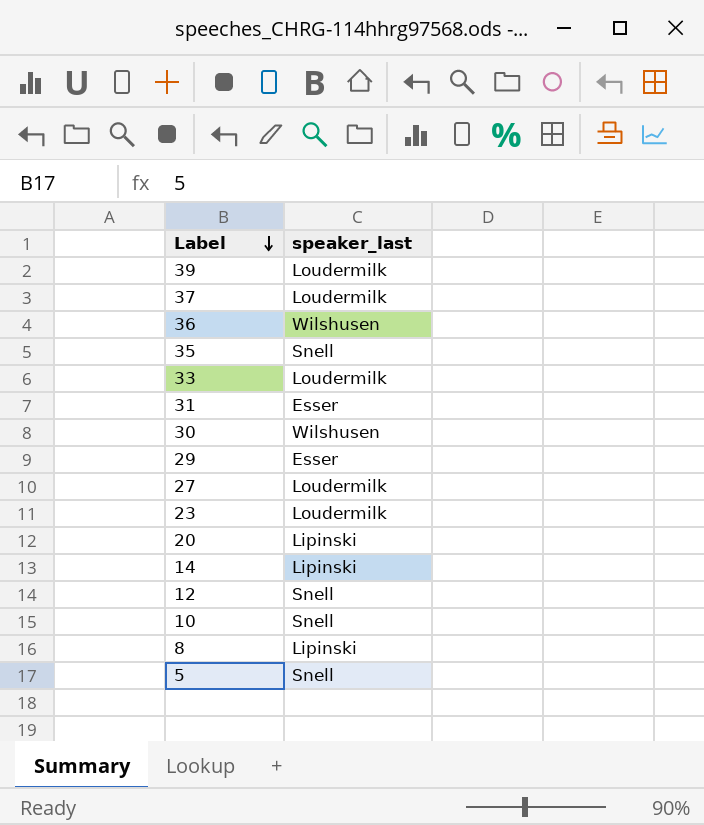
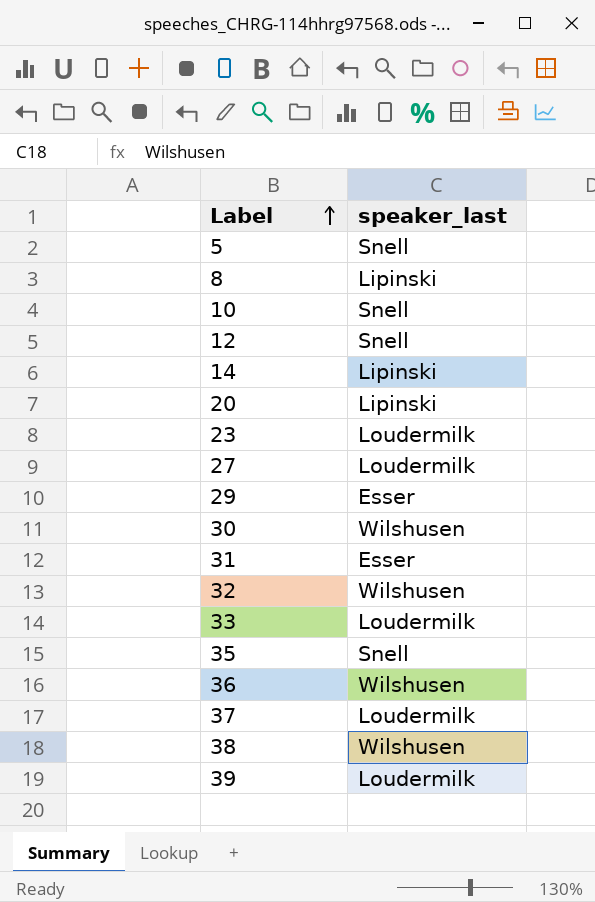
row order: Label descending -> Label ascending
row 32: none -> Wilshusen
row 38: none -> Wilshusen

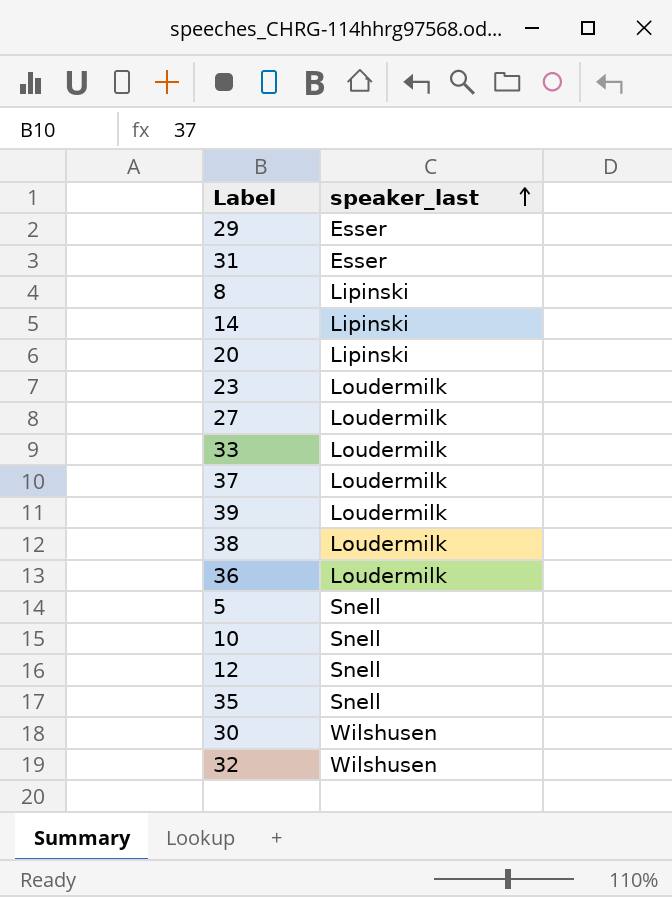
row order: Label ascending -> speaker_last ascending
38 | speaker_last: Wilshusen -> Loudermilk
36 | speaker_last: Wilshusen -> Loudermilk

